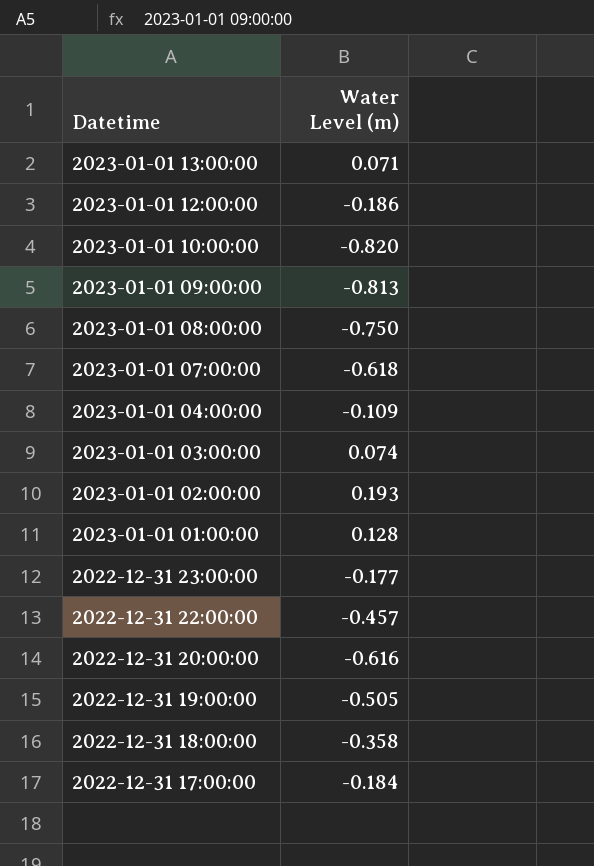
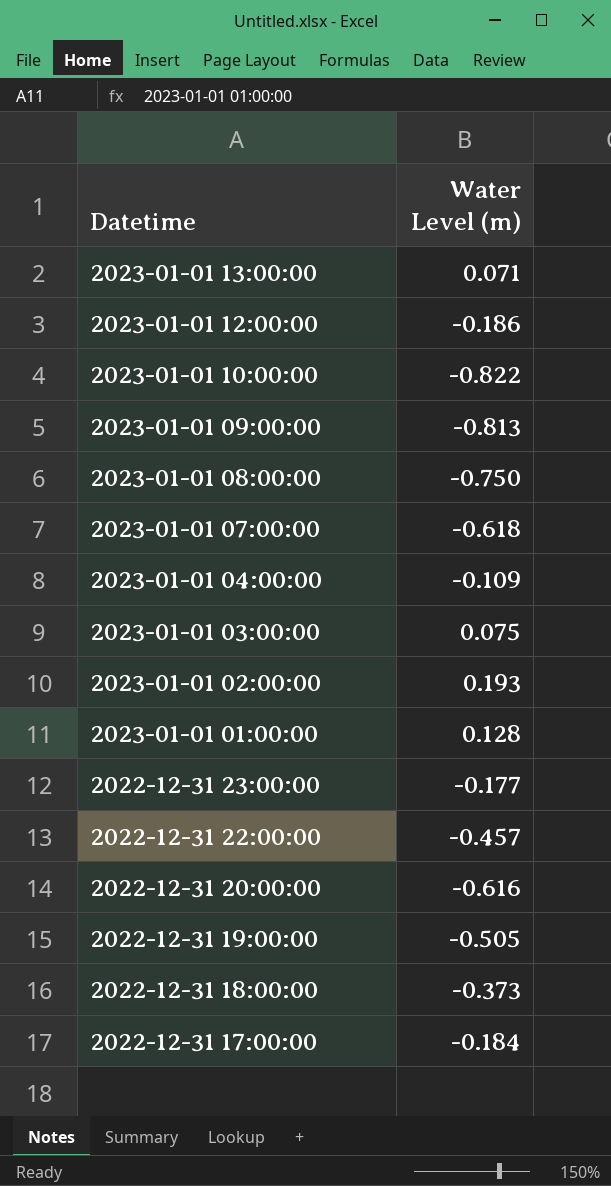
2023-01-01 10:00:00 | Water Level (m): -0.820 -> -0.822
2023-01-01 03:00:00 | Water Level (m): 0.074 -> 0.075
2022-12-31 18:00:00 | Water Level (m): -0.358 -> -0.373

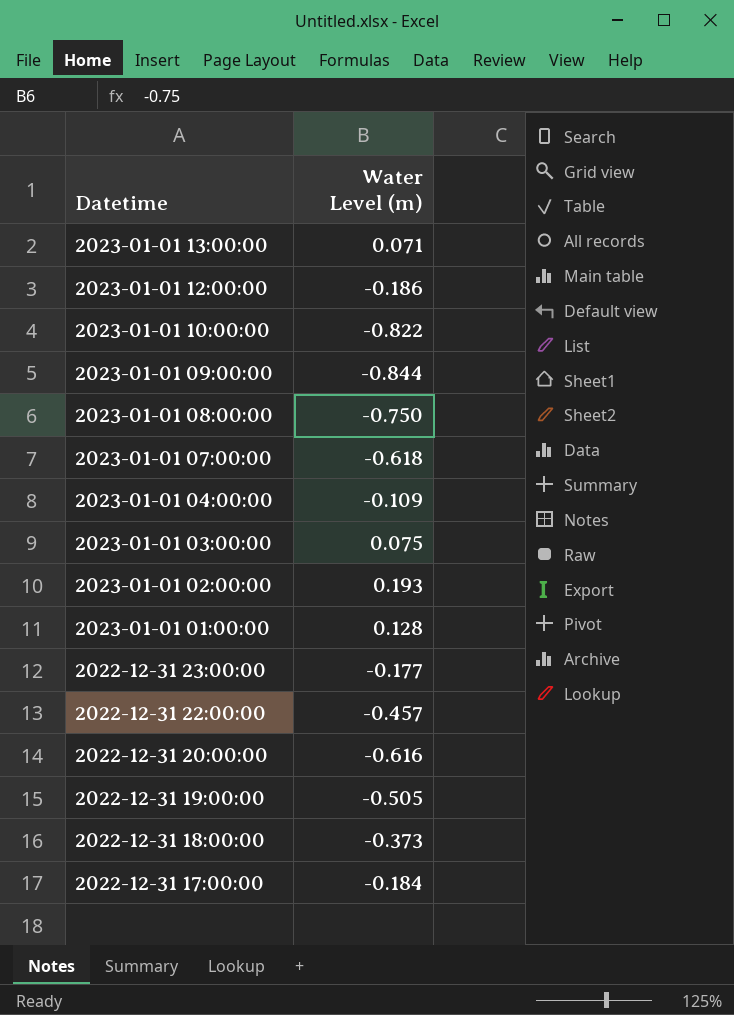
2023-01-01 09:00:00 | Water Level (m): -0.813 -> -0.844

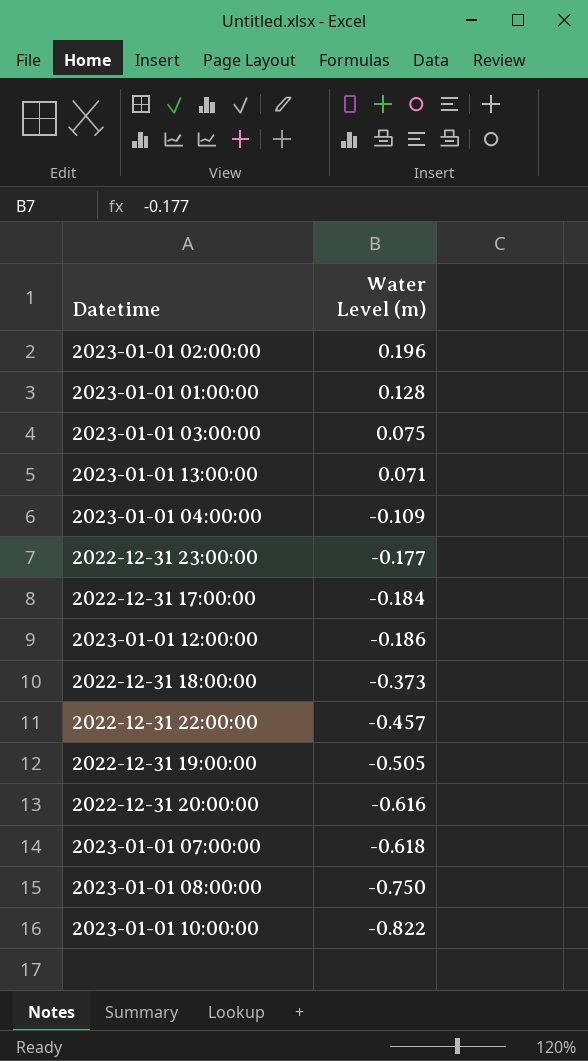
row order: Datetime descending -> Water Level (m) descending
row 2023-01-01 09:00:00: -0.844 -> none
2023-01-01 02:00:00 | Water Level (m): 0.193 -> 0.196

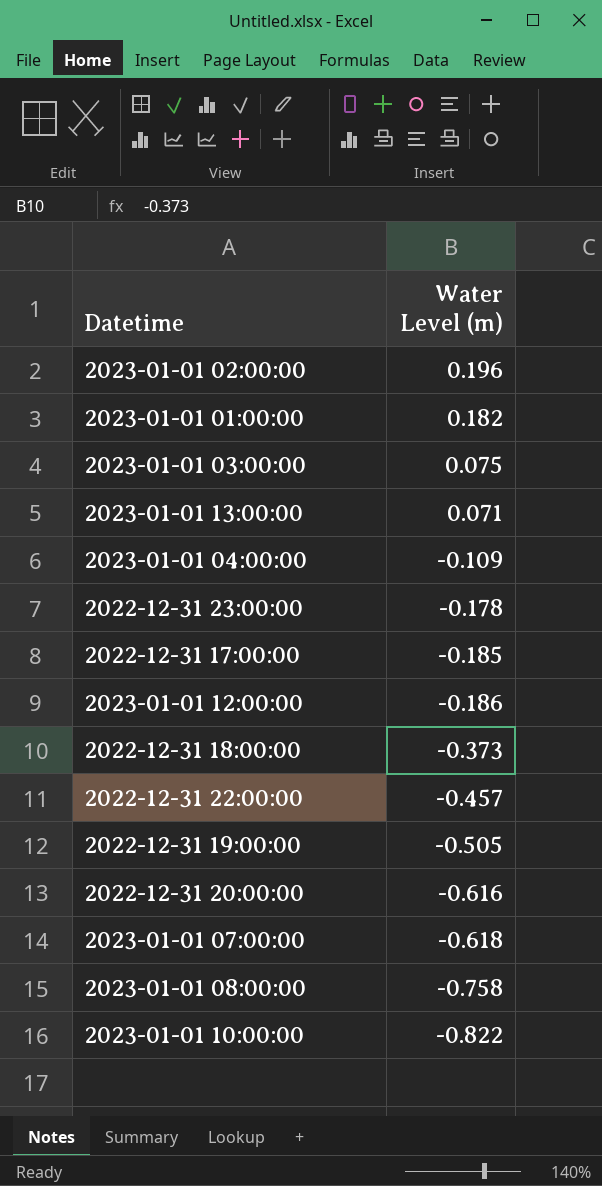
2023-01-01 01:00:00 | Water Level (m): 0.128 -> 0.182
2022-12-31 23:00:00 | Water Level (m): -0.177 -> -0.178
2022-12-31 17:00:00 | Water Level (m): -0.184 -> -0.185
2023-01-01 08:00:00 | Water Level (m): -0.750 -> -0.758

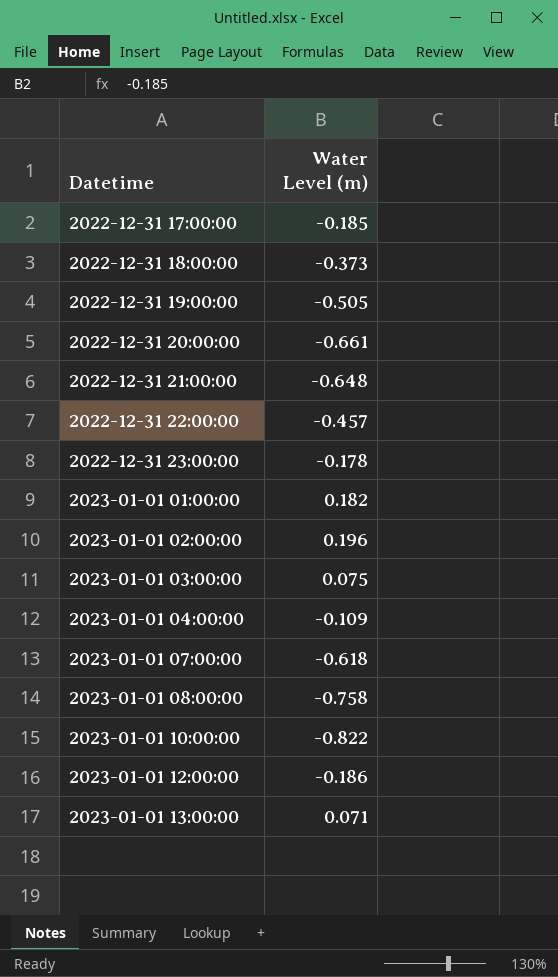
row order: Water Level (m) descending -> Datetime ascending
2022-12-31 20:00:00 | Water Level (m): -0.616 -> -0.661
row 2022-12-31 21:00:00: none -> -0.648

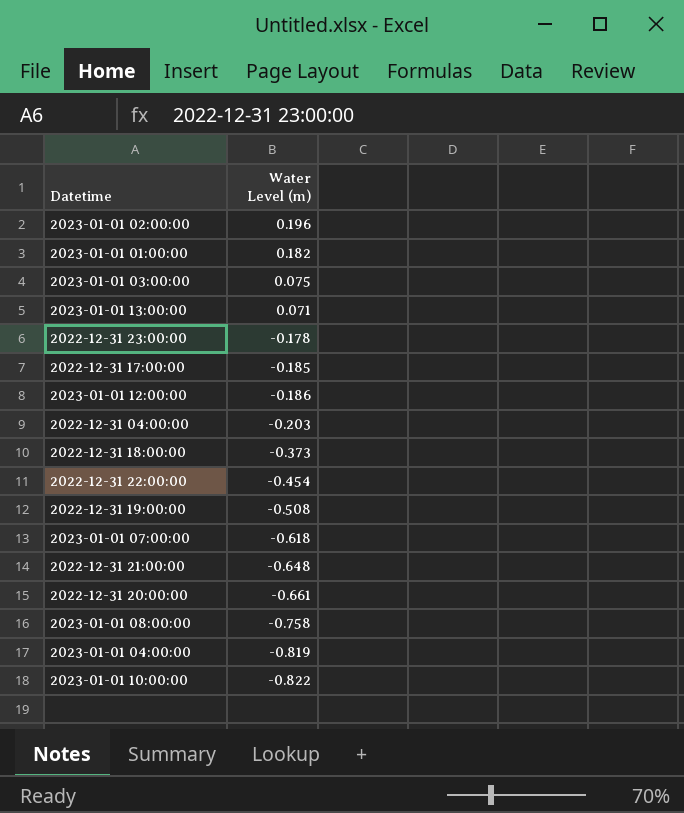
row order: Datetime ascending -> Water Level (m) descending
row 2022-12-31 04:00:00: none -> -0.203
2022-12-31 22:00:00 | Water Level (m): -0.457 -> -0.454
2022-12-31 19:00:00 | Water Level (m): -0.505 -> -0.508
2023-01-01 04:00:00 | Water Level (m): -0.109 -> -0.819

